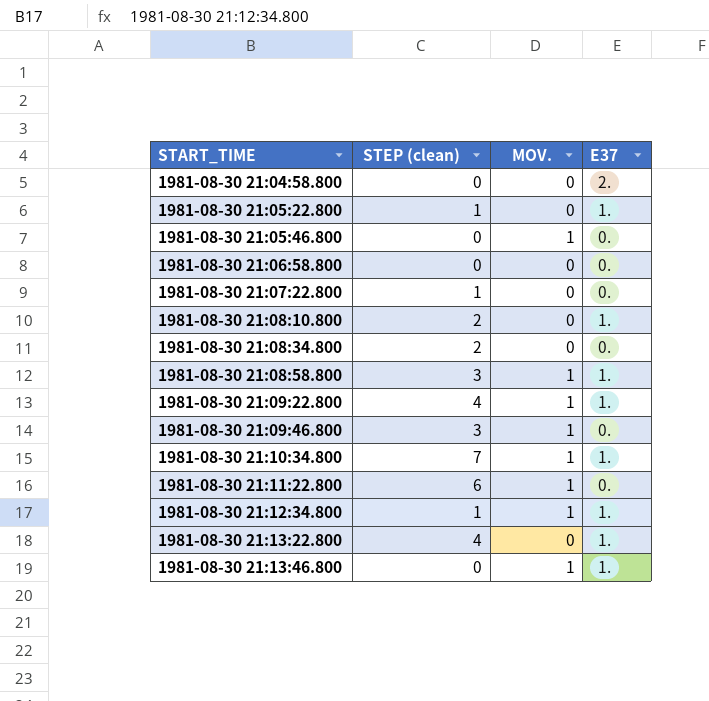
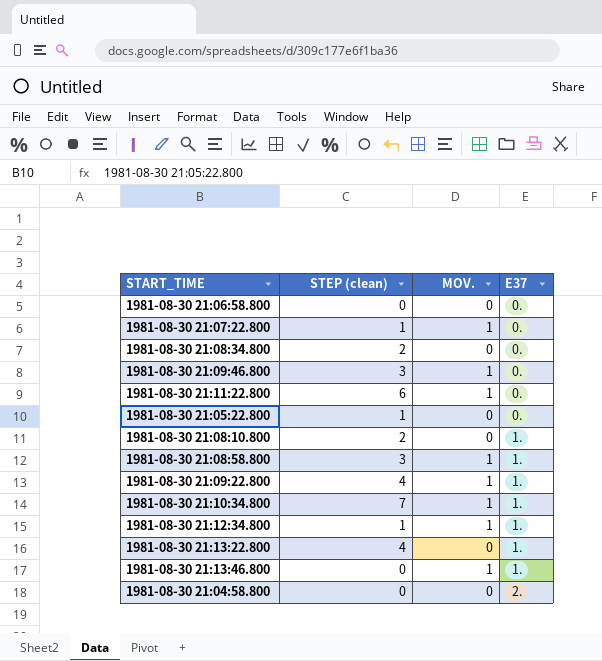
row order: START_TIME ascending -> E37 ascending
row 1981-08-30 21:05:46.800: 0 | 1 | 0. -> none
1981-08-30 21:07:22.800 | MOV.: 0 -> 1
1981-08-30 21:05:22.800 | E37: 1. -> 0.

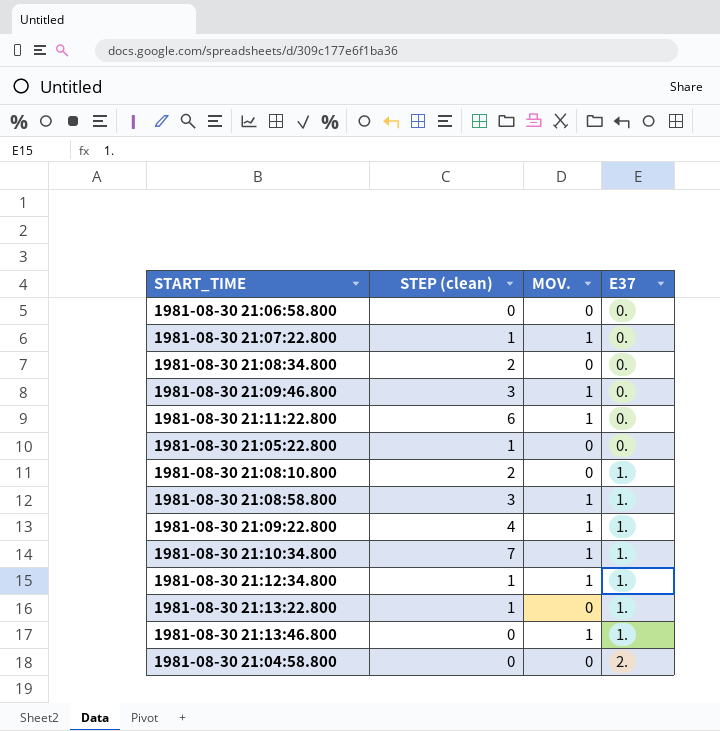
1981-08-30 21:13:22.800 | STEP (clean): 4 -> 1

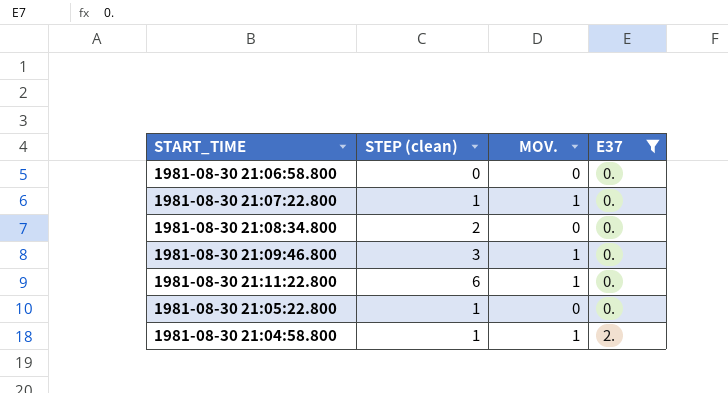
filter: none -> E37 != 1.
1981-08-30 21:04:58.800 | STEP (clean): 0 -> 1
1981-08-30 21:04:58.800 | MOV.: 0 -> 1

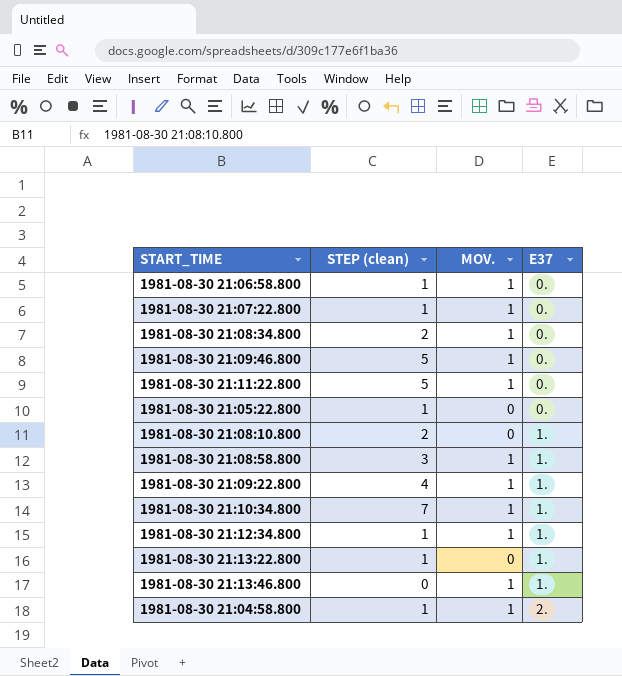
filter: E37 != 1. -> none
1981-08-30 21:06:58.800 | STEP (clean): 0 -> 1
1981-08-30 21:06:58.800 | MOV.: 0 -> 1
1981-08-30 21:08:34.800 | MOV.: 0 -> 1
1981-08-30 21:09:46.800 | STEP (clean): 3 -> 5
1981-08-30 21:11:22.800 | STEP (clean): 6 -> 5

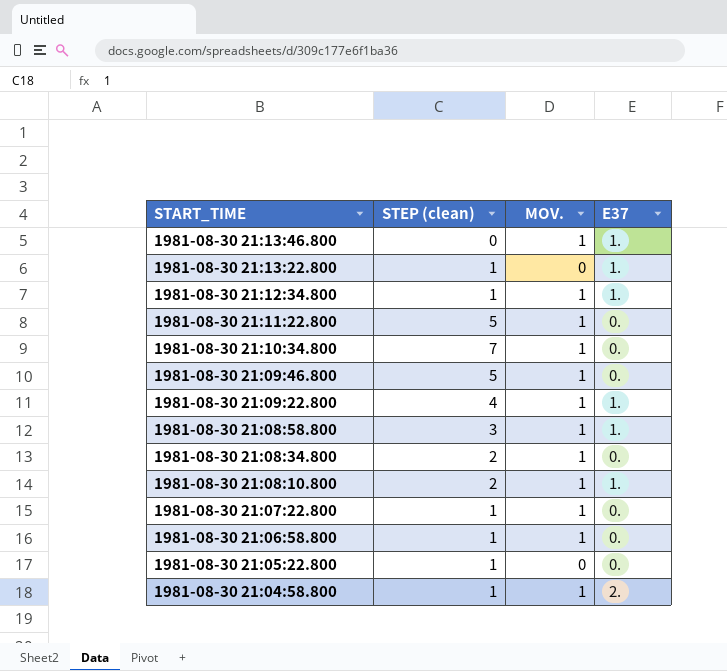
row order: E37 ascending -> START_TIME descending
1981-08-30 21:10:34.800 | E37: 1. -> 0.
1981-08-30 21:08:10.800 | MOV.: 0 -> 1

